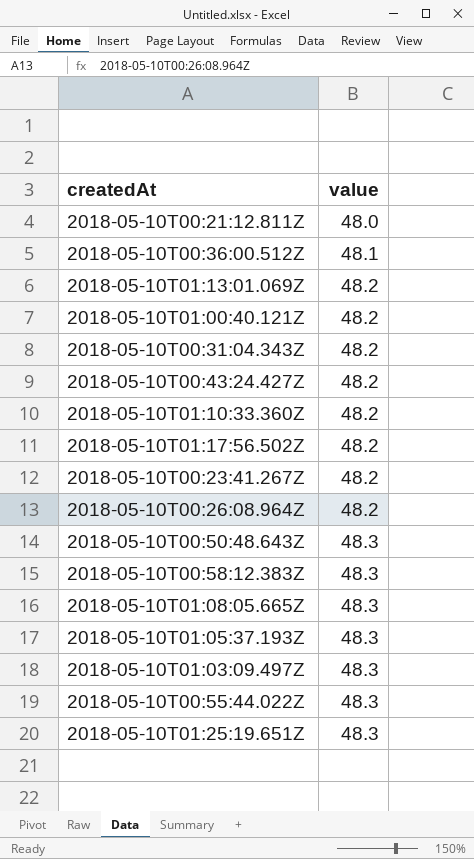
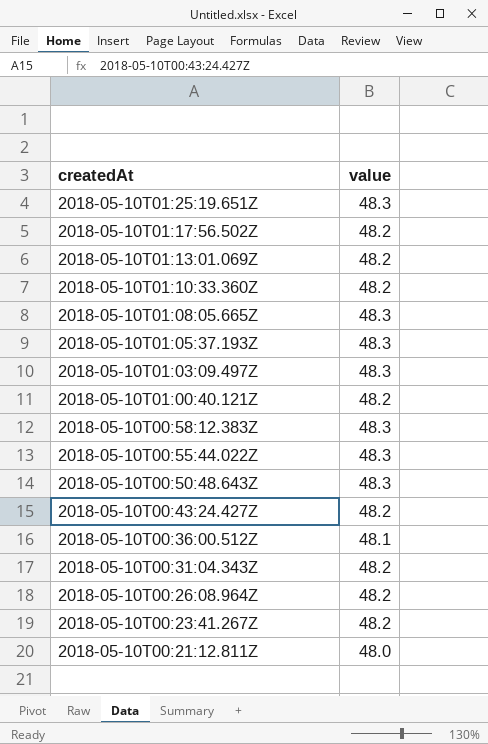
row order: value ascending -> createdAt descending

